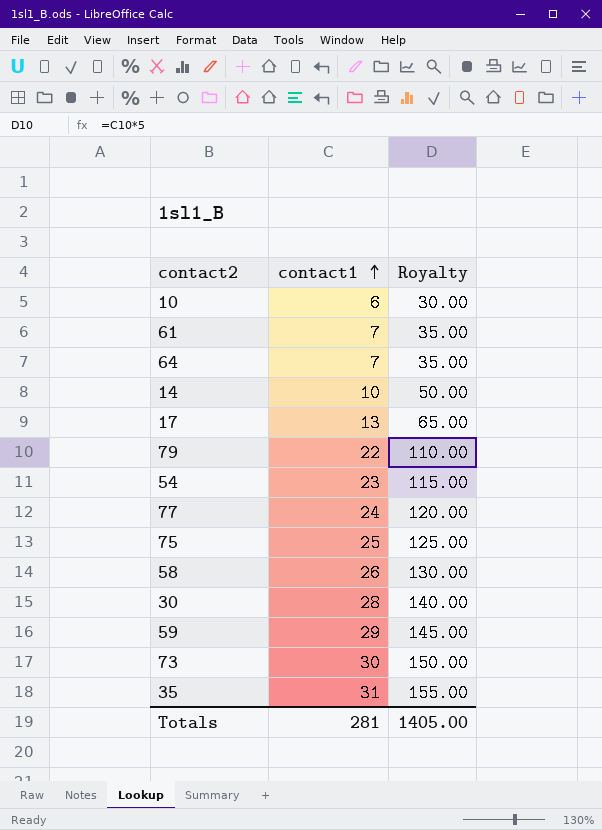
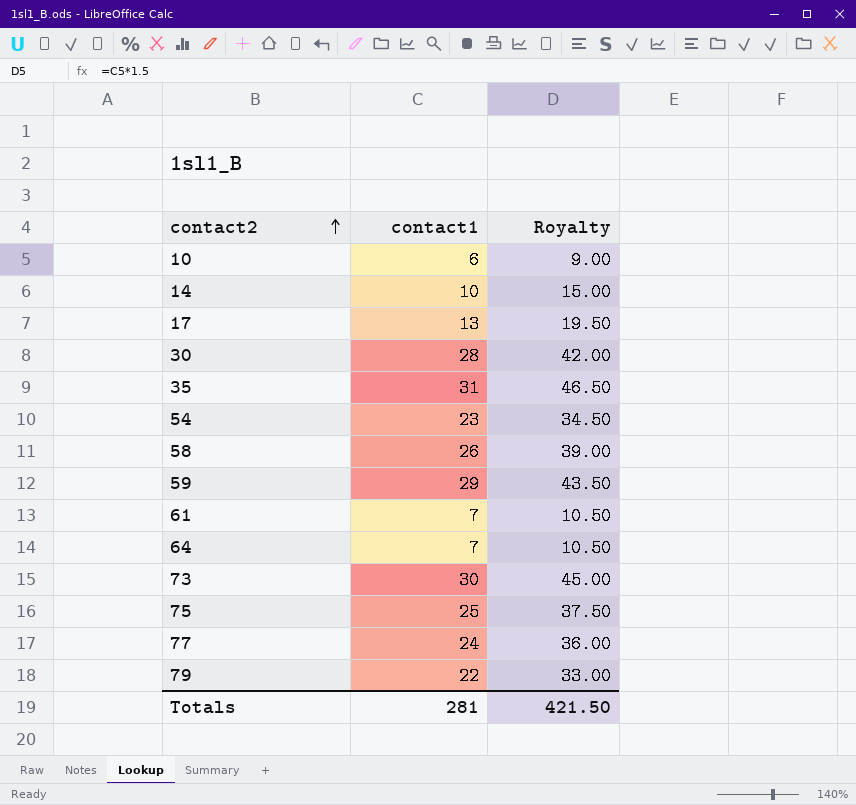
row order: contact1 ascending -> contact2 ascending
column Royalty | formula: [contact1] * 5 -> [contact1] * 1.5
Totals | Royalty: 1405.00 -> 421.50

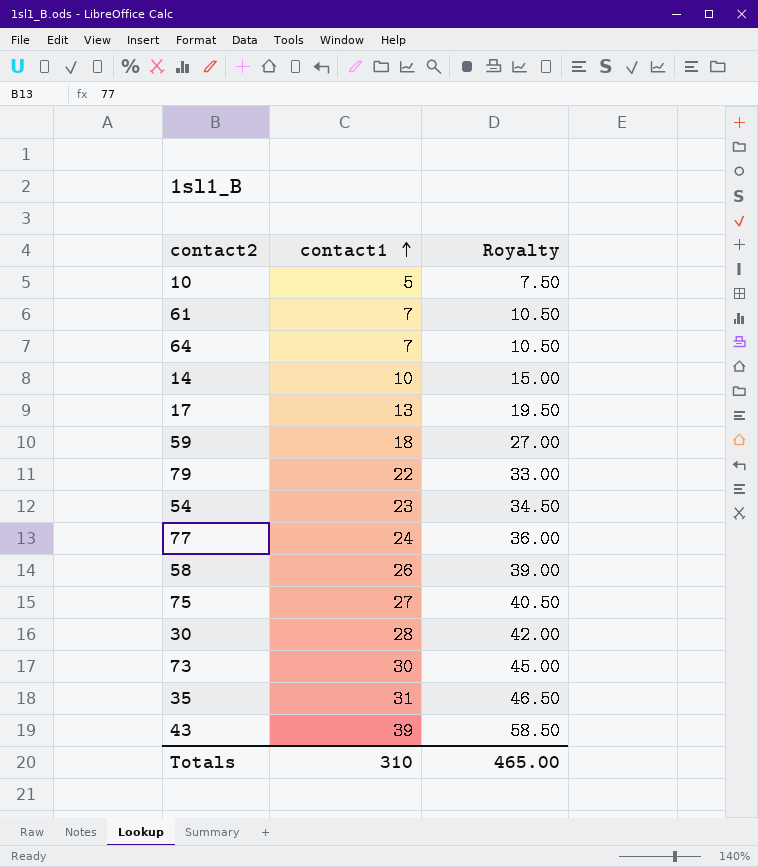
row order: contact2 ascending -> contact1 ascending
10 | contact1: 6 -> 5
10 | Royalty: 9.00 -> 7.50
59 | contact1: 29 -> 18
59 | Royalty: 43.50 -> 27.00
75 | contact1: 25 -> 27
75 | Royalty: 37.50 -> 40.50
row 43: none -> 39 | 58.50
Totals | contact1: 281 -> 310
Totals | Royalty: 421.50 -> 465.00

